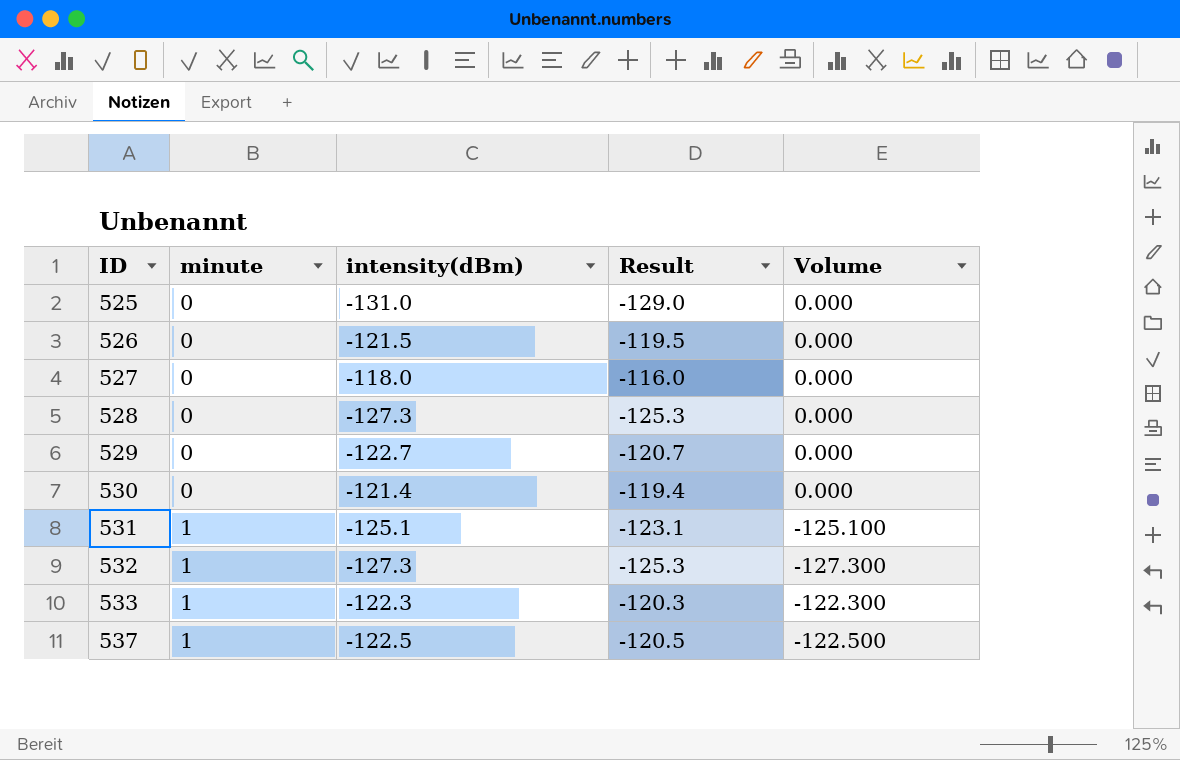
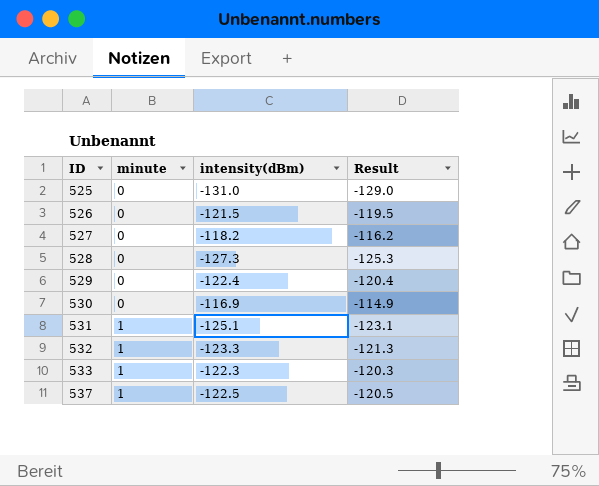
column Volume | formula: [minute] * [intensity(dBm)] -> none
527 | intensity(dBm): -118.0 -> -118.2
527 | Result: -116.0 -> -116.2
529 | intensity(dBm): -122.7 -> -122.4
529 | Result: -120.7 -> -120.4
530 | intensity(dBm): -121.4 -> -116.9
530 | Result: -119.4 -> -114.9
532 | intensity(dBm): -127.3 -> -123.3
532 | Result: -125.3 -> -121.3

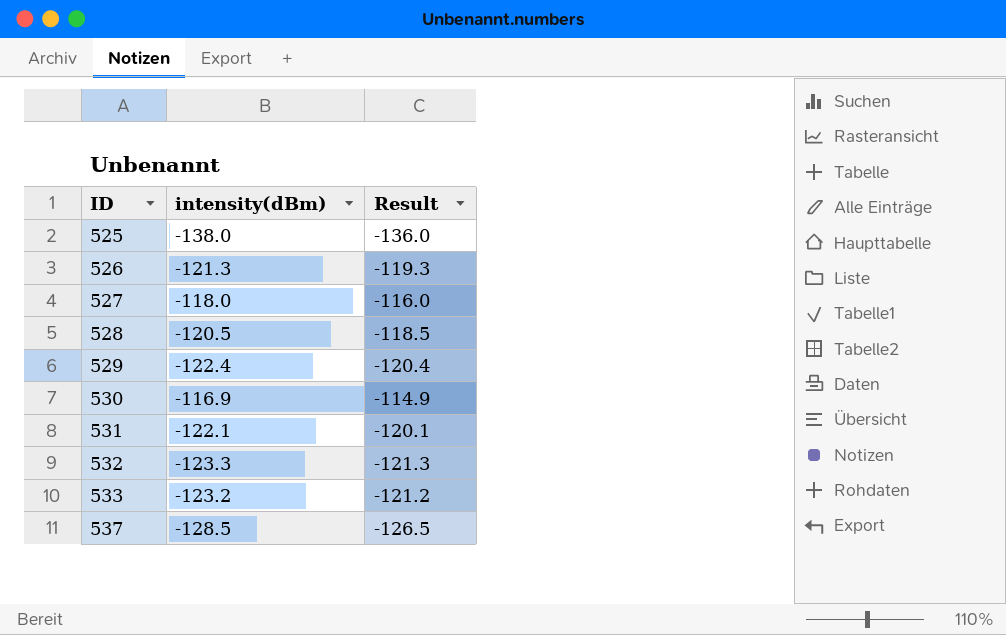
column minute | position: 2 -> none
525 | intensity(dBm): -131.0 -> -138.0
525 | Result: -129.0 -> -136.0
526 | intensity(dBm): -121.5 -> -121.3
526 | Result: -119.5 -> -119.3
527 | intensity(dBm): -118.2 -> -118.0
527 | Result: -116.2 -> -116.0
528 | intensity(dBm): -127.3 -> -120.5
528 | Result: -125.3 -> -118.5
531 | intensity(dBm): -125.1 -> -122.1
531 | Result: -123.1 -> -120.1
533 | intensity(dBm): -122.3 -> -123.2
533 | Result: -120.3 -> -121.2
537 | intensity(dBm): -122.5 -> -128.5
537 | Result: -120.5 -> -126.5

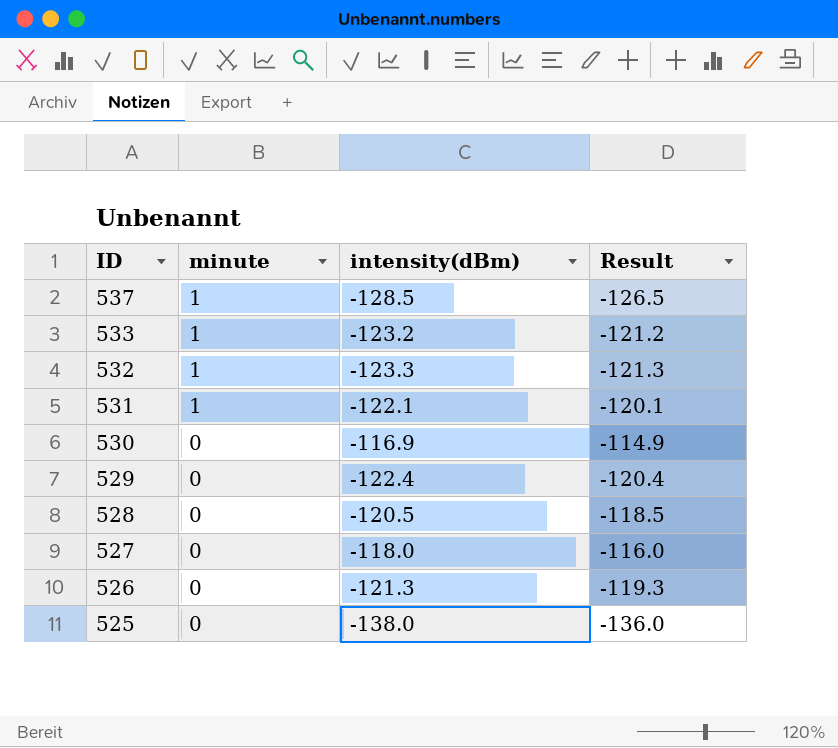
row order: ID ascending -> ID descending
column minute | position: none -> 2

